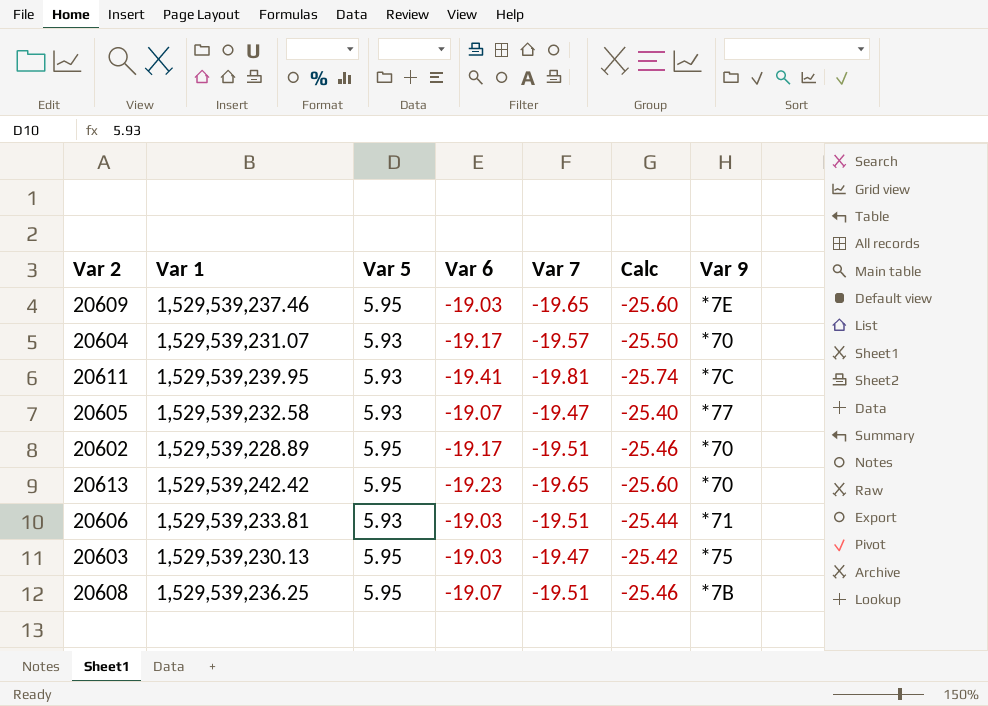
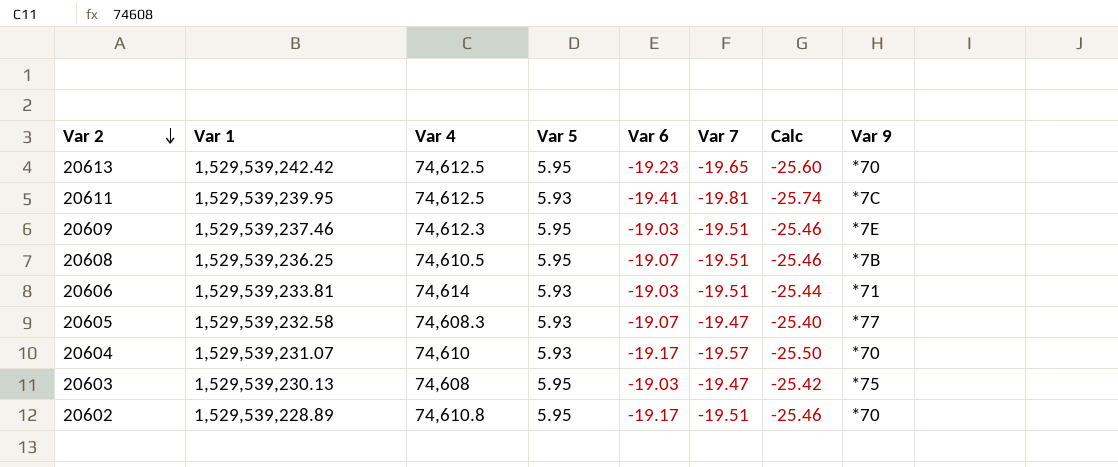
row order: none -> Var 2 descending
column Var 4 | position: none -> 3
20609 | Var 7: -19.65 -> -19.51
20609 | Calc: -25.60 -> -25.46

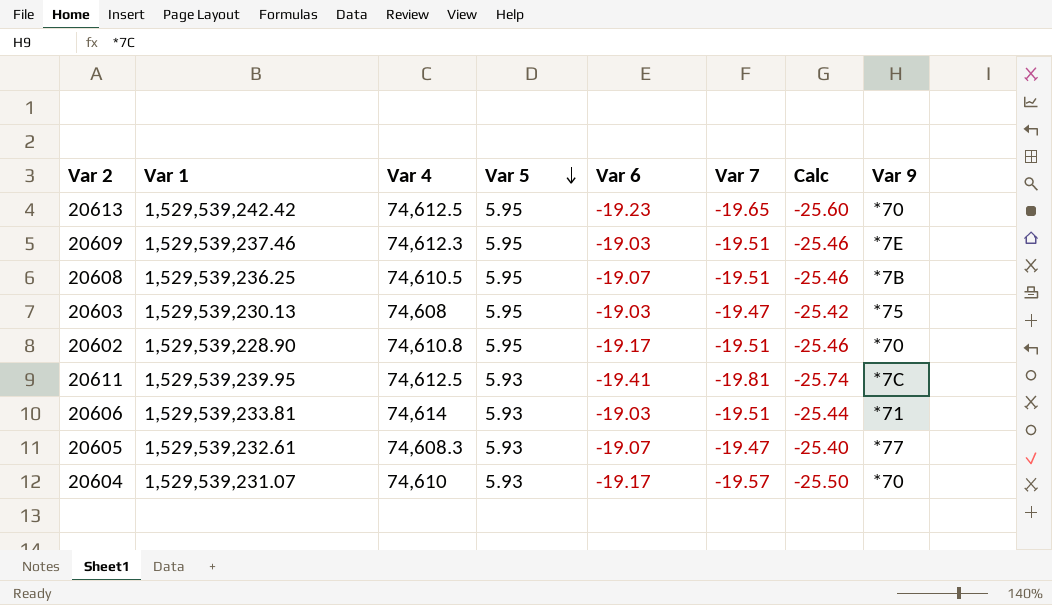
row order: Var 2 descending -> Var 5 descending
20602 | Var 1: 1,529,539,228.89 -> 1,529,539,228.90
20605 | Var 1: 1,529,539,232.58 -> 1,529,539,232.61

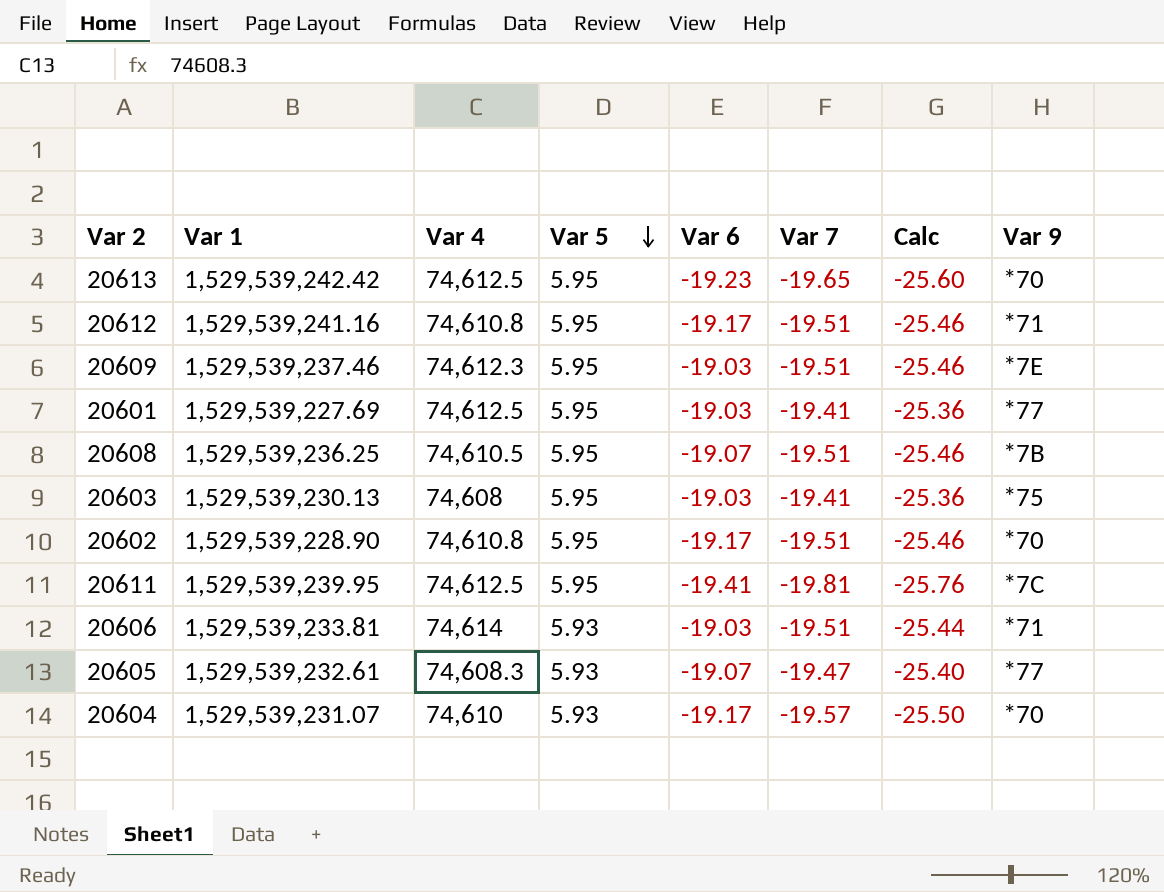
row 20612: none -> 1,529,539,241.16 | 74,610.8 | 5.95 | -19.17 | -19.51 | -25.46 | *71
row 20601: none -> 1,529,539,227.69 | 74,612.5 | 5.95 | -19.03 | -19.41 | -25.36 | *77
20603 | Var 7: -19.47 -> -19.41
20603 | Calc: -25.42 -> -25.36
20611 | Var 5: 5.93 -> 5.95
20611 | Calc: -25.74 -> -25.76

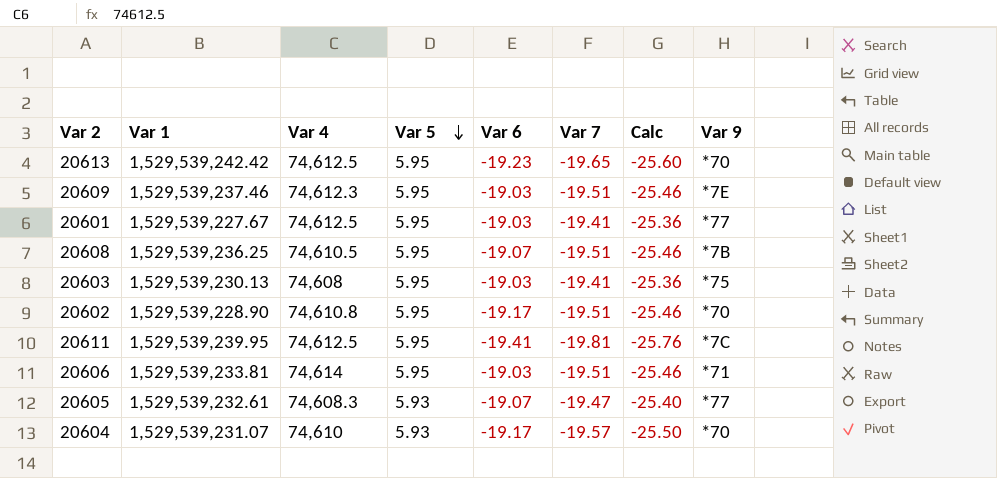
row 20612: 1,529,539,241.16 | 74,610.8 | 5.95 | -19.17 | -19.51 | -25.46 | *71 -> none
20601 | Var 1: 1,529,539,227.69 -> 1,529,539,227.67
20606 | Var 5: 5.93 -> 5.95
20606 | Calc: -25.44 -> -25.46

